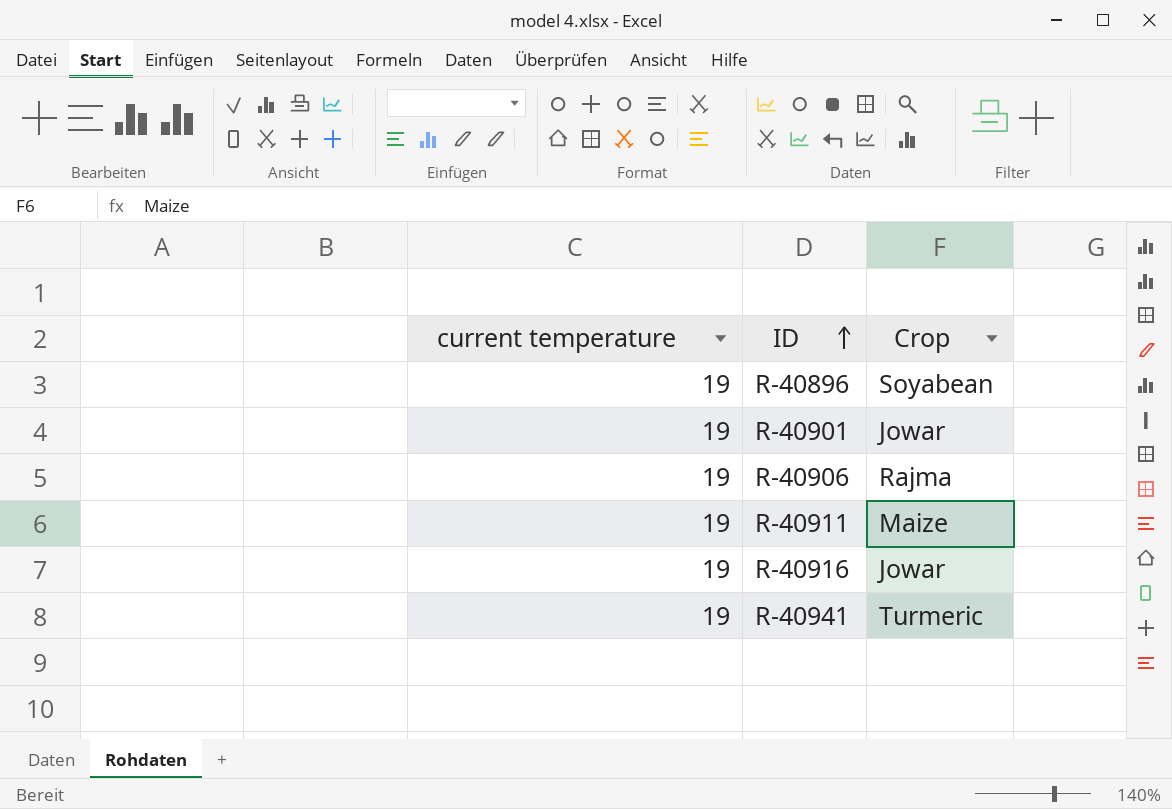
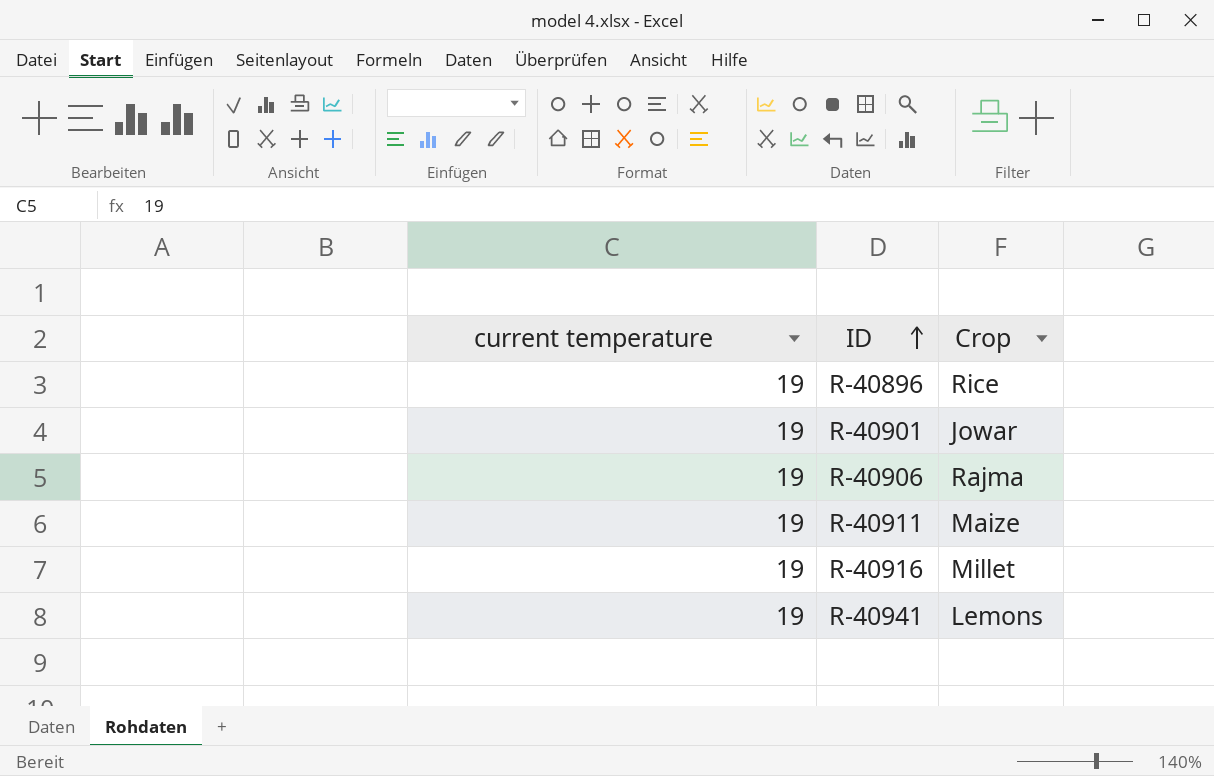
R-40896 | Crop: Soyabean -> Rice
R-40916 | Crop: Jowar -> Millet
R-40941 | Crop: Turmeric -> Lemons

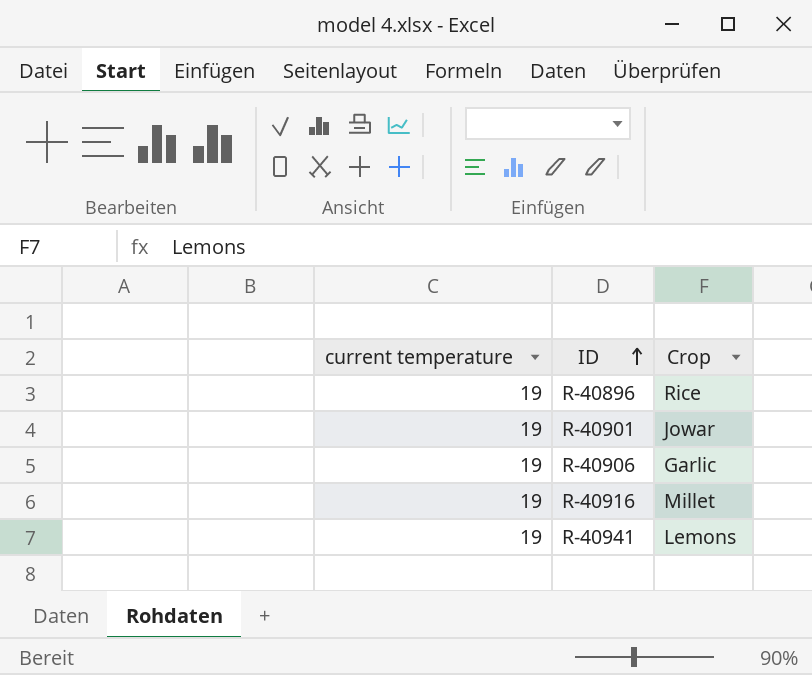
row R-40911: 19 | Maize -> none
R-40906 | Crop: Rajma -> Garlic

